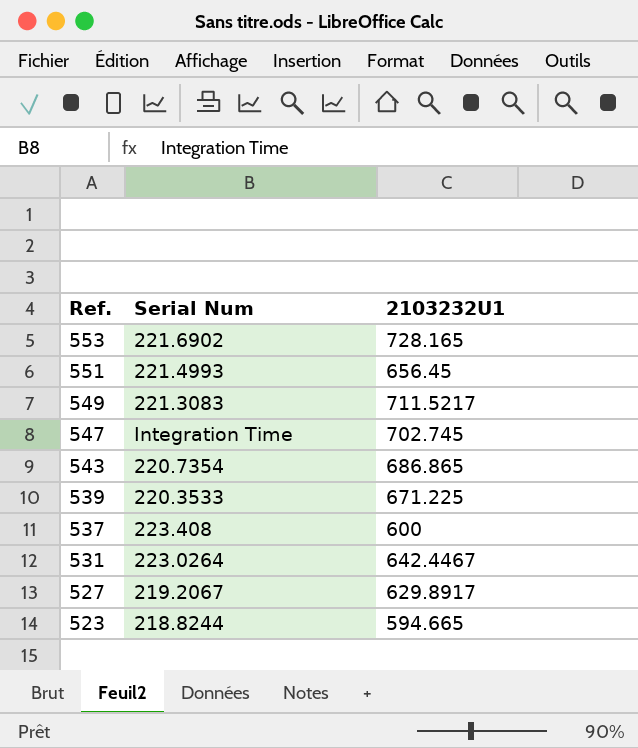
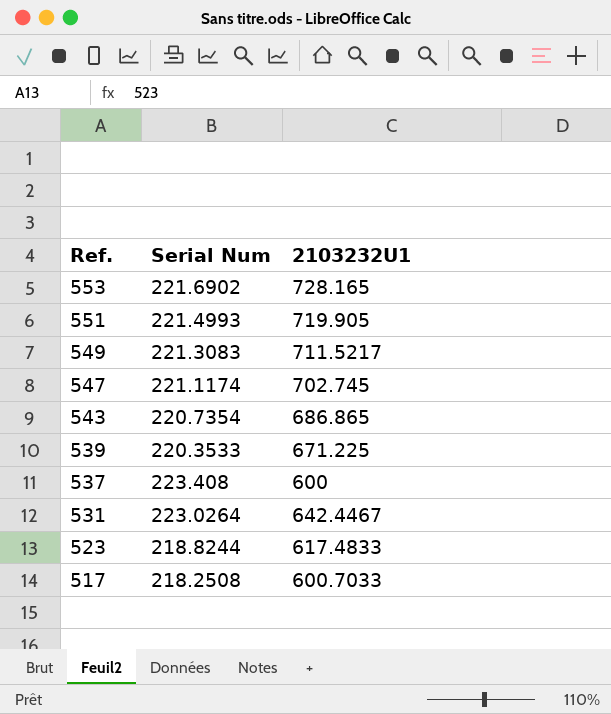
row 527: 219.2067 | 629.8917 -> none
551 | 2103232U1: 656.45 -> 719.905
547 | Serial Num: Integration Time -> 221.1174
523 | 2103232U1: 594.665 -> 617.4833
row 517: none -> 218.2508 | 600.7033

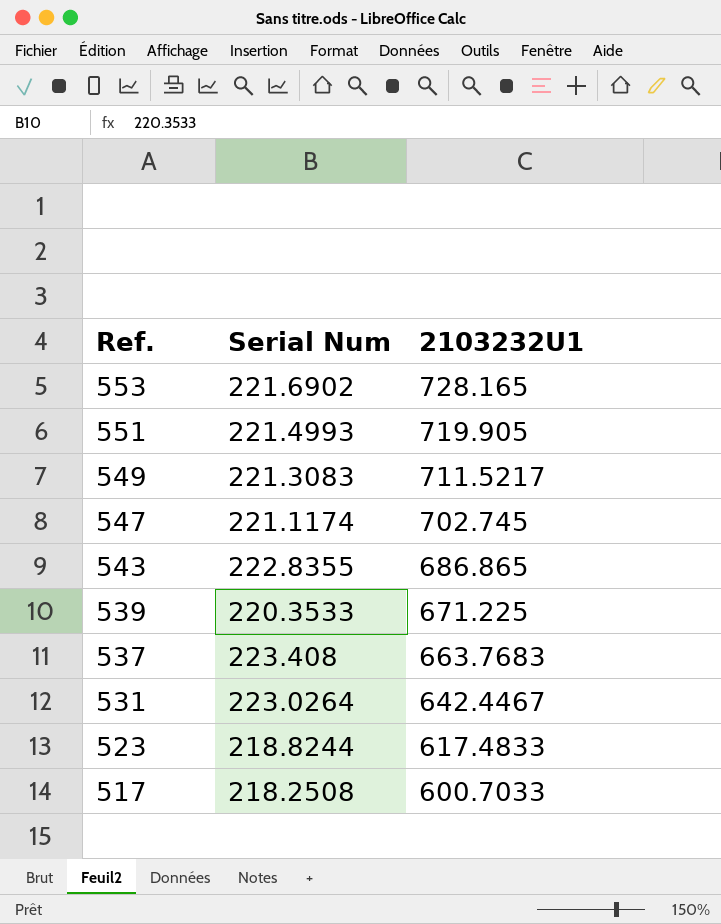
543 | Serial Num: 220.7354 -> 222.8355
537 | 2103232U1: 600 -> 663.7683

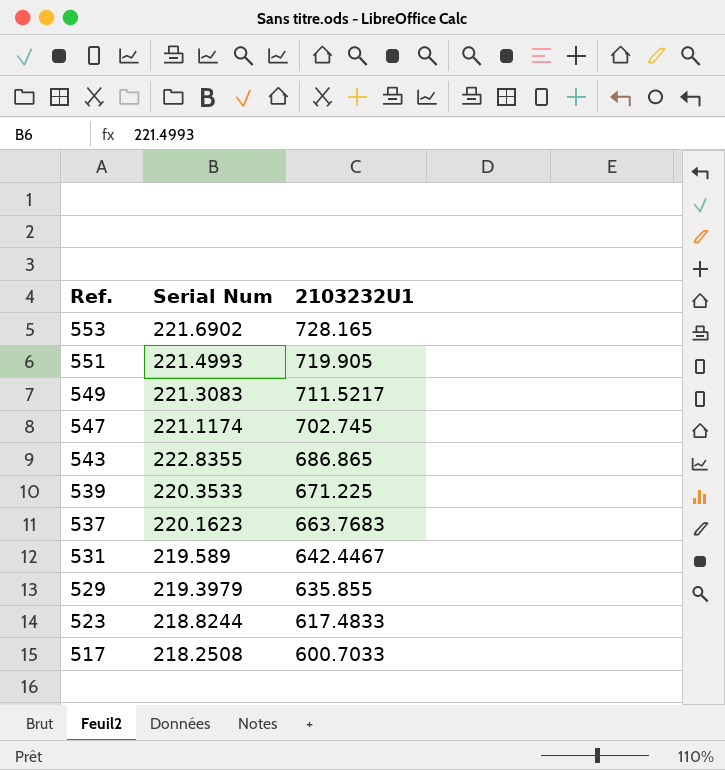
537 | Serial Num: 223.408 -> 220.1623
531 | Serial Num: 223.0264 -> 219.589
row 529: none -> 219.3979 | 635.855

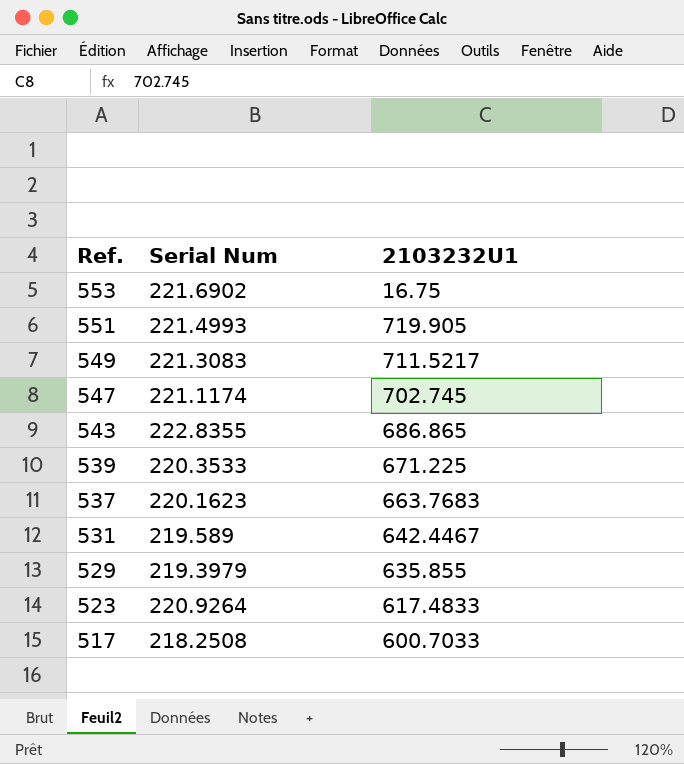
553 | 2103232U1: 728.165 -> 16.75
523 | Serial Num: 218.8244 -> 220.9264

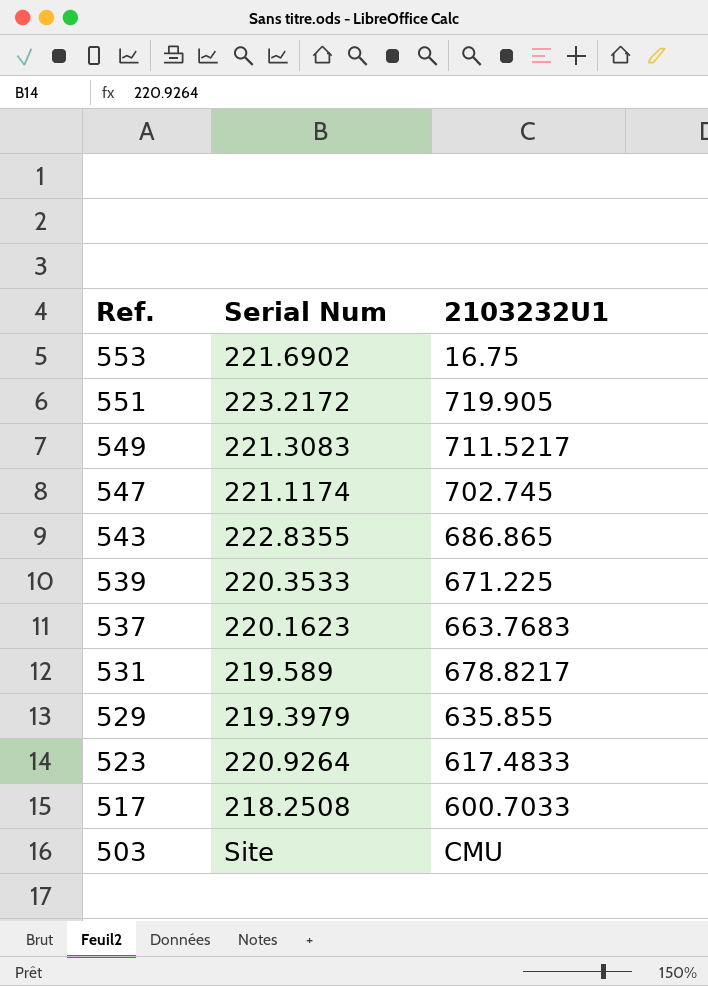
551 | Serial Num: 221.4993 -> 223.2172
531 | 2103232U1: 642.4467 -> 678.8217
row 503: none -> Site | CMU

